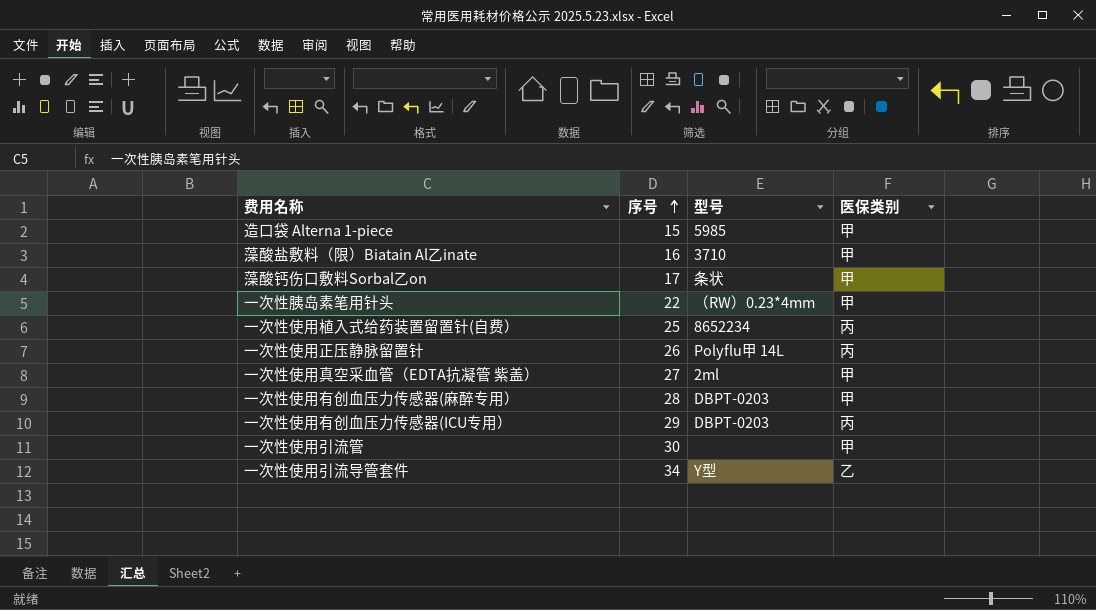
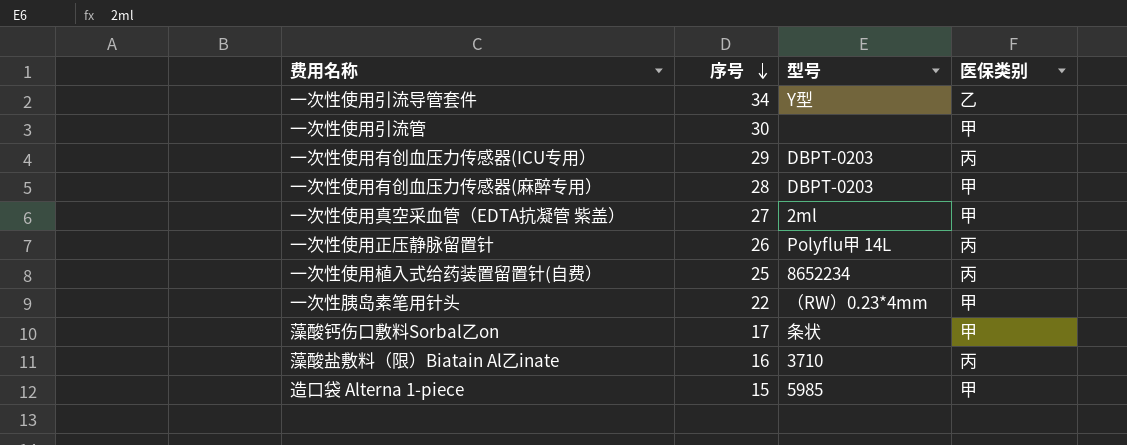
row order: 序号 ascending -> 序号 descending
藻酸盐敷料（限）Biatain Al乙inate | 医保类别: 甲 -> 丙

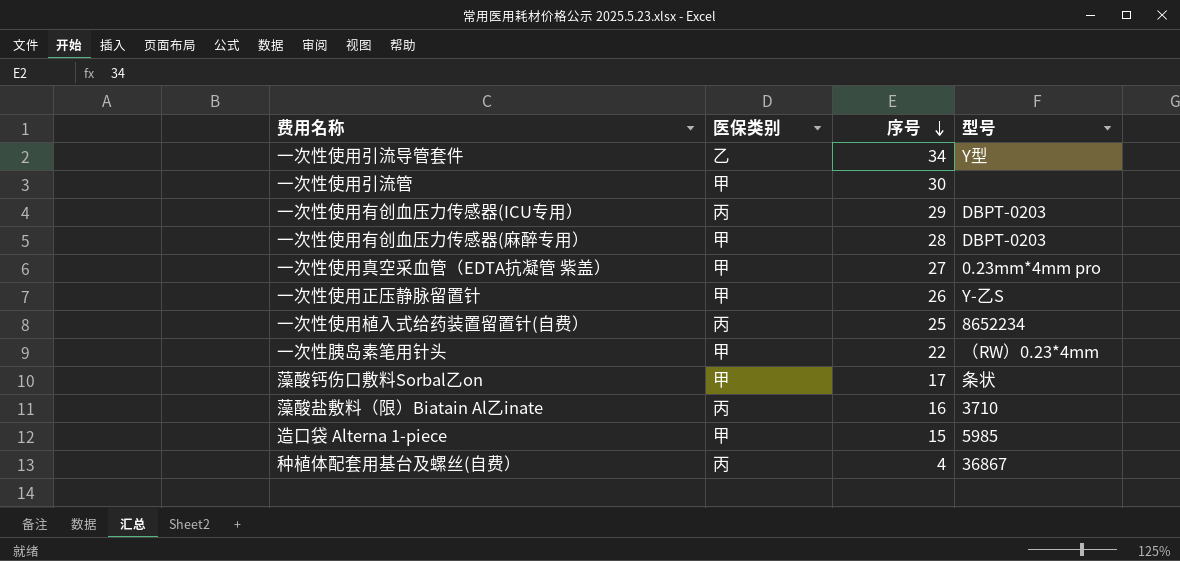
column 医保类别 | position: 4 -> 2
一次性使用真空采血管（EDTA抗凝管 紫盖） | 型号: 2ml -> 0.23mm*4mm pro
一次性使用正压静脉留置针 | 医保类别: 丙 -> 甲
一次性使用正压静脉留置针 | 型号: Polyflu甲 14L -> Y-乙S
row 种植体配套用基台及螺丝(自费）: none -> 丙 | 4 | 36867

